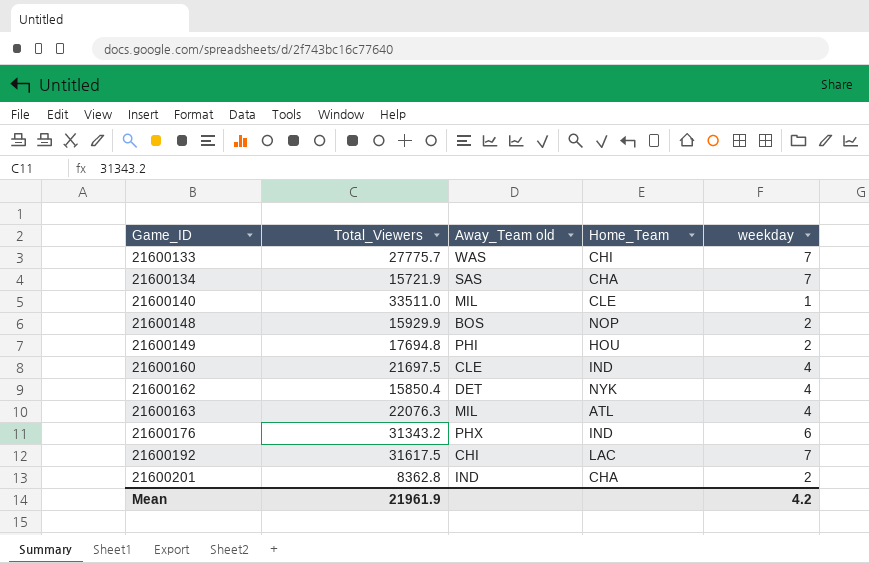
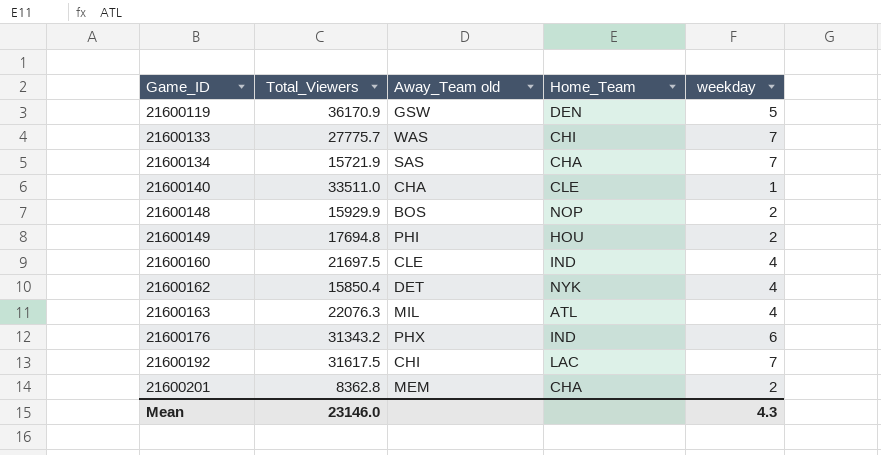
row 21600119: none -> 36170.9 | GSW | DEN | 5
21600140 | Away_Team old: MIL -> CHA
21600201 | Away_Team old: IND -> MEM
Mean | Total_Viewers: 21961.9 -> 23146.0
Mean | weekday: 4.2 -> 4.3

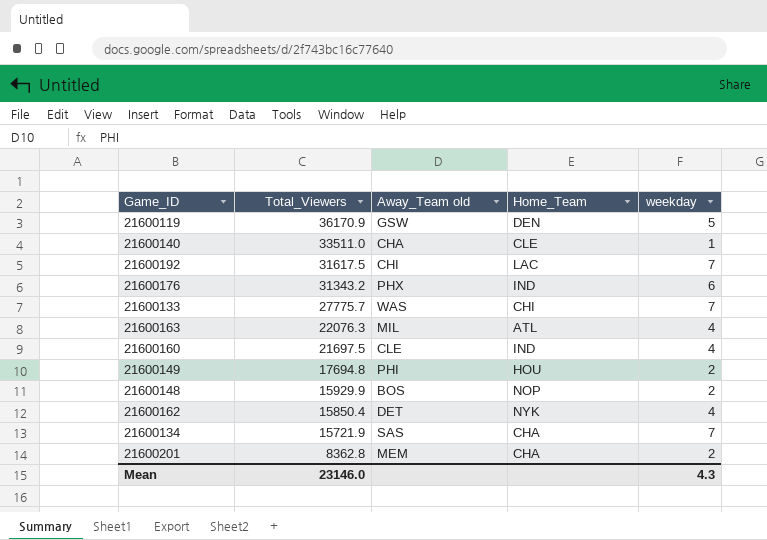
row order: Game_ID ascending -> Total_Viewers descending

